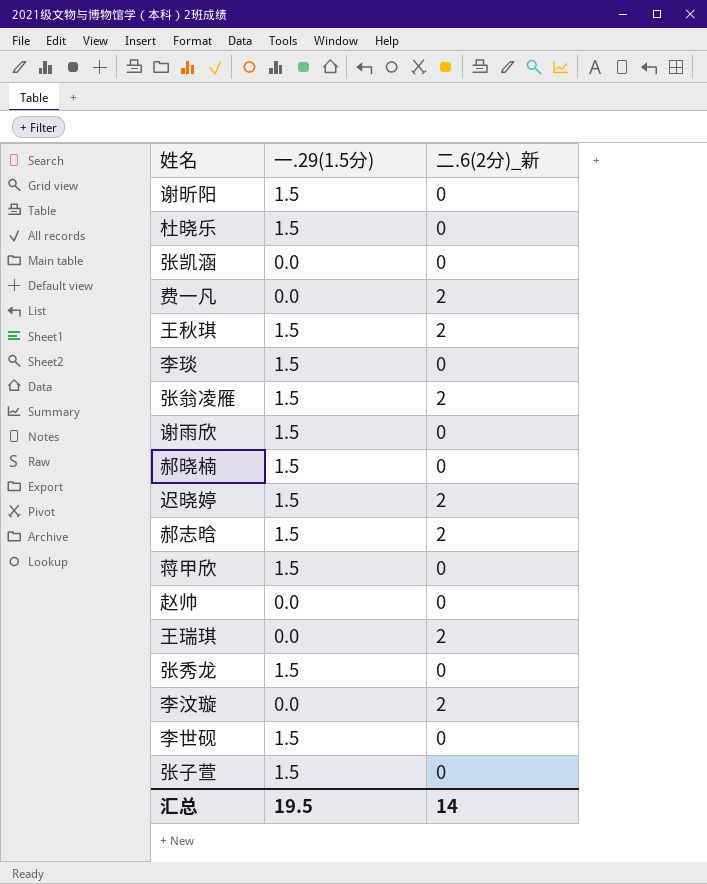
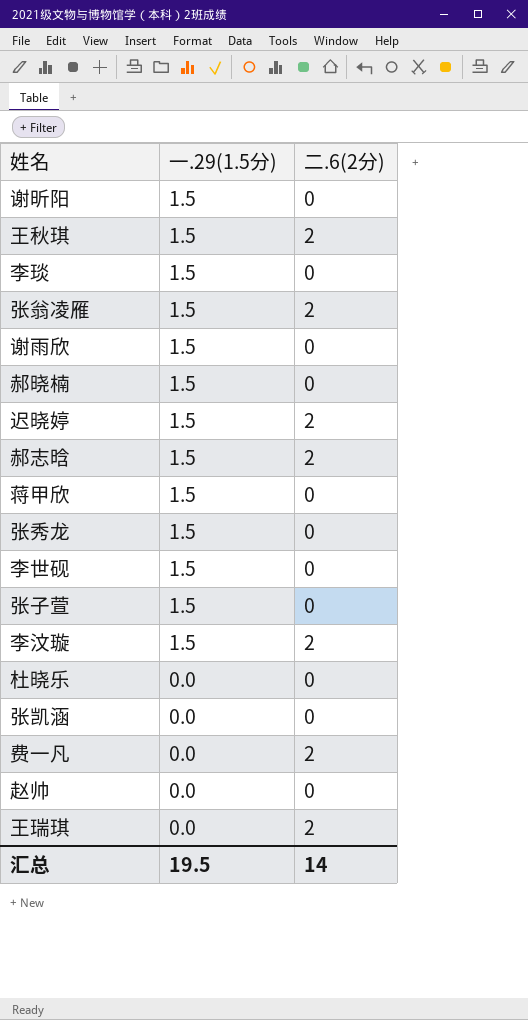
row order: none -> 一.29(1.5分) descending
column name: 二.6(2分)_新 -> 二.6(2分)
李汶璇 | 一.29(1.5分): 0.0 -> 1.5
杜晓乐 | 一.29(1.5分): 1.5 -> 0.0

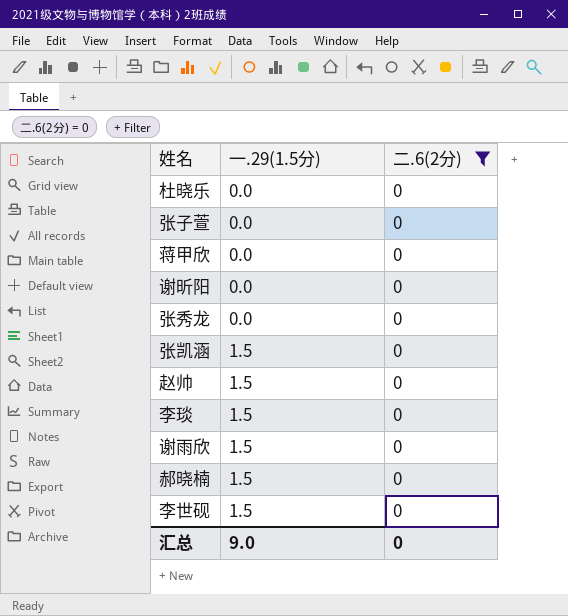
filter: none -> 二.6(2分) = 0
row order: 一.29(1.5分) descending -> 一.29(1.5分) ascending
张子萱 | 一.29(1.5分): 1.5 -> 0.0
蒋甲欣 | 一.29(1.5分): 1.5 -> 0.0
谢昕阳 | 一.29(1.5分): 1.5 -> 0.0
张秀龙 | 一.29(1.5分): 1.5 -> 0.0
张凯涵 | 一.29(1.5分): 0.0 -> 1.5
赵帅 | 一.29(1.5分): 0.0 -> 1.5
汇总 | 一.29(1.5分): 19.5 -> 9.0
汇总 | 二.6(2分): 14 -> 0

